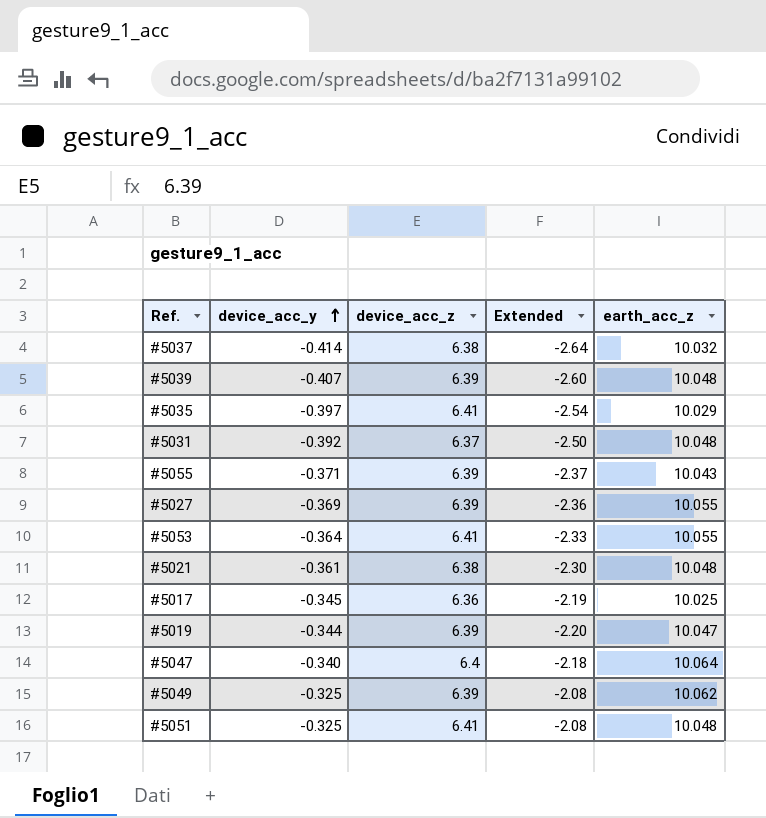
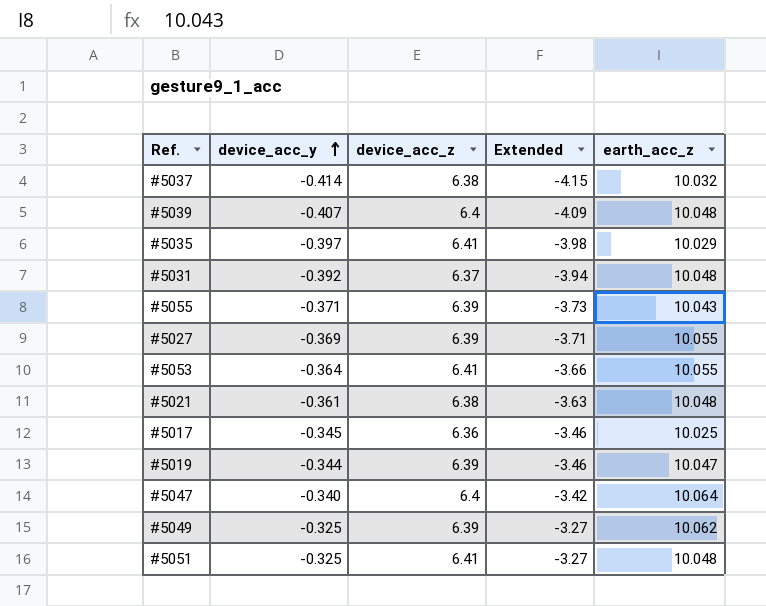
column Extended | formula: [device_acc_y] * [device_acc_z] -> [device_acc_y] * [earth_acc_z]
#5039 | device_acc_z: 6.39 -> 6.4

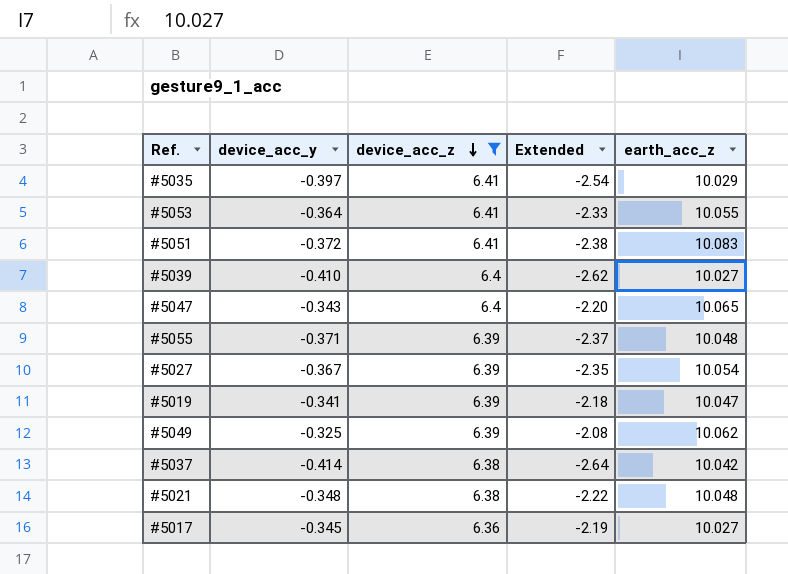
filter: none -> device_acc_z != 6.37
row order: device_acc_y ascending -> device_acc_z descending
column Extended | formula: [device_acc_y] * [earth_acc_z] -> [device_acc_y] * [device_acc_z]
#5051 | device_acc_y: -0.325 -> -0.372
#5051 | earth_acc_z: 10.048 -> 10.083
#5039 | device_acc_y: -0.407 -> -0.410
#5039 | earth_acc_z: 10.048 -> 10.027
#5047 | device_acc_y: -0.340 -> -0.343
#5047 | earth_acc_z: 10.064 -> 10.065
#5055 | earth_acc_z: 10.043 -> 10.048
#5027 | device_acc_y: -0.369 -> -0.367
#5027 | earth_acc_z: 10.055 -> 10.054
#5019 | device_acc_y: -0.344 -> -0.341
#5037 | earth_acc_z: 10.032 -> 10.042
#5021 | device_acc_y: -0.361 -> -0.348
#5017 | earth_acc_z: 10.025 -> 10.027

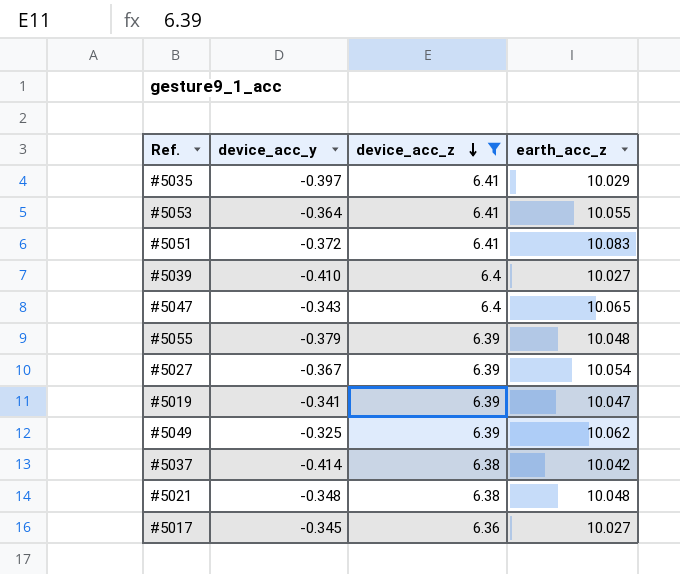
column Extended | formula: [device_acc_y] * [device_acc_z] -> none
#5055 | device_acc_y: -0.371 -> -0.379

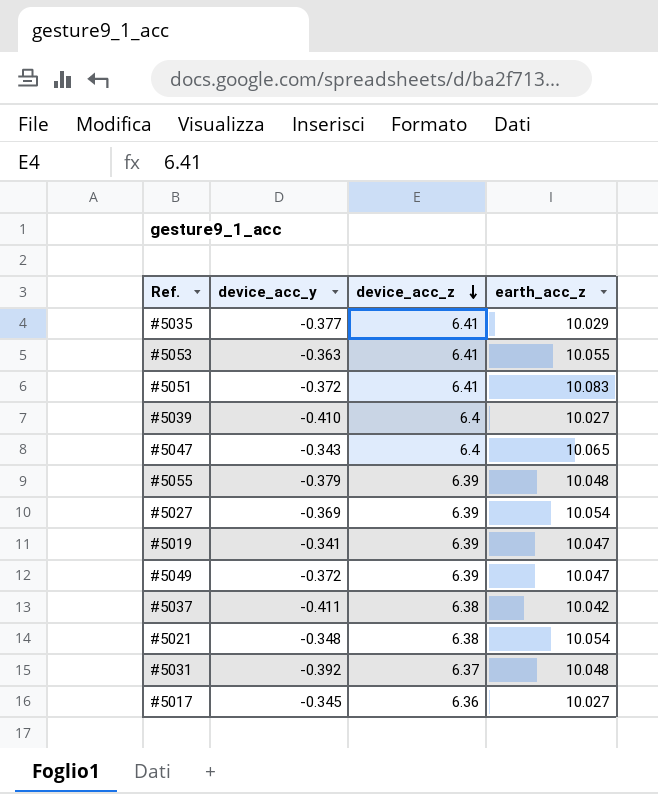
filter: device_acc_z != 6.37 -> none
#5035 | device_acc_y: -0.397 -> -0.377
#5053 | device_acc_y: -0.364 -> -0.363
#5027 | device_acc_y: -0.367 -> -0.369
#5049 | device_acc_y: -0.325 -> -0.372
#5049 | earth_acc_z: 10.062 -> 10.047
#5037 | device_acc_y: -0.414 -> -0.411
#5021 | earth_acc_z: 10.048 -> 10.054

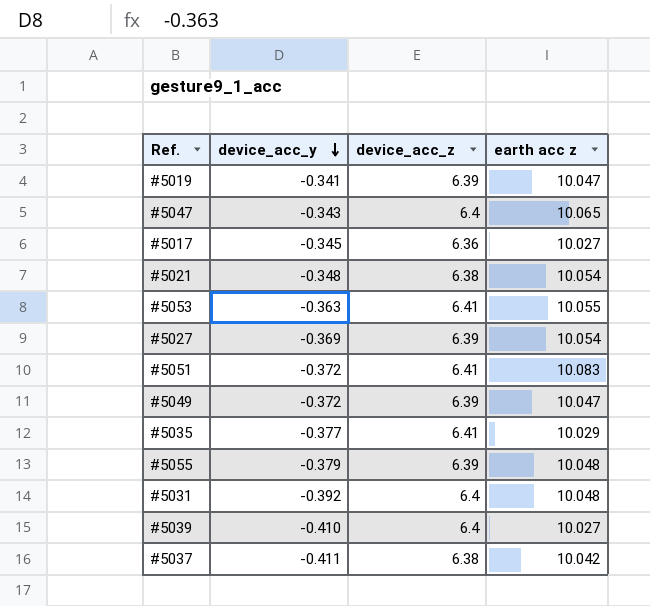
row order: device_acc_z descending -> device_acc_y descending
column name: earth_acc_z -> earth acc z
#5031 | device_acc_z: 6.37 -> 6.4

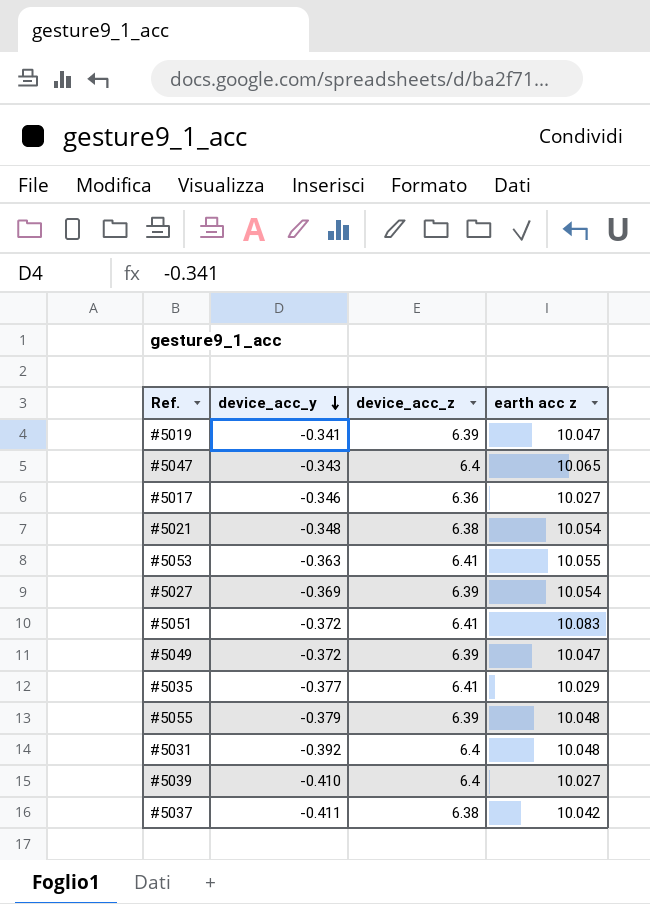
#5017 | device_acc_y: -0.345 -> -0.346

